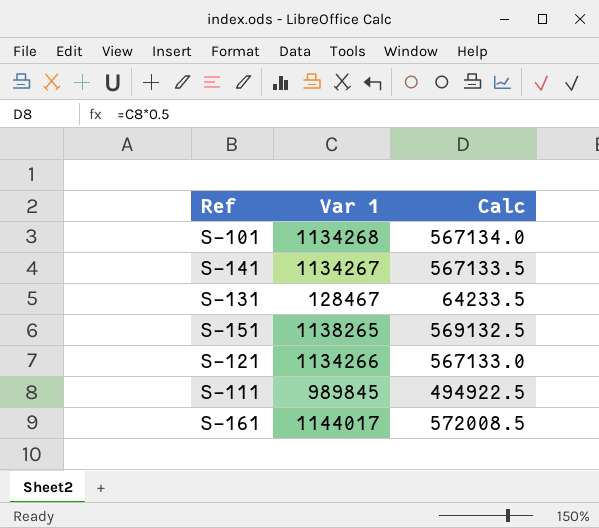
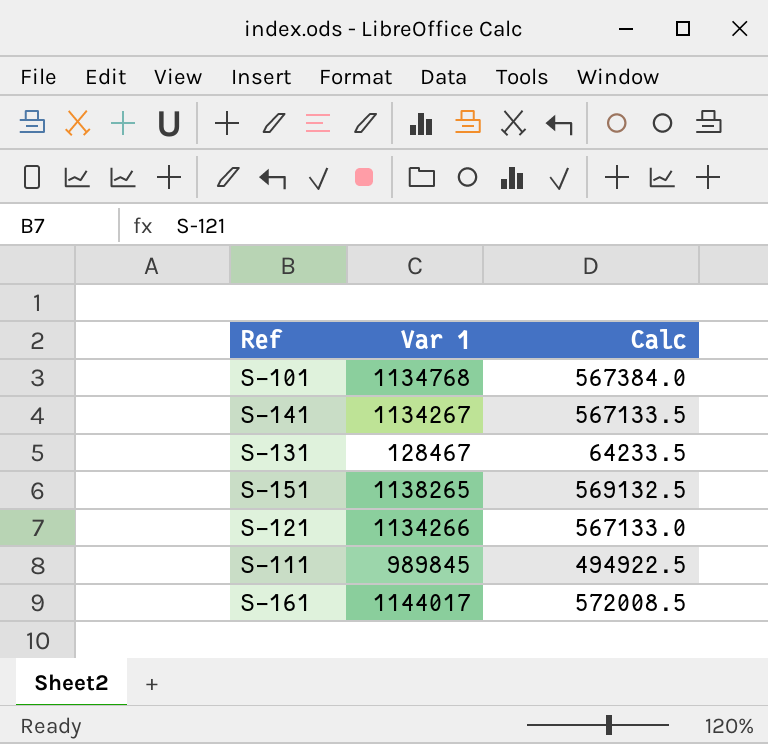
S-101 | Var 1: 1134268 -> 1134768
S-101 | Calc: 567134.0 -> 567384.0

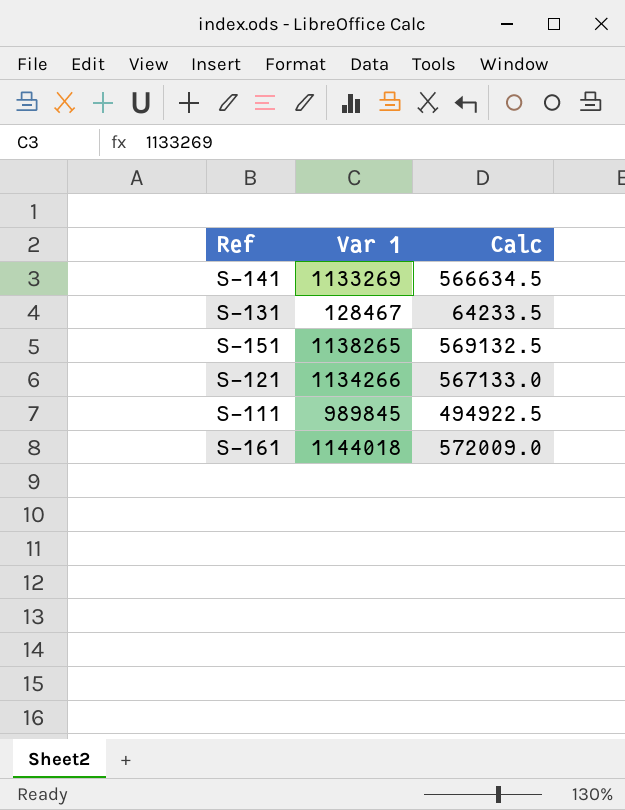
row S-101: 1134768 | 567384.0 -> none
S-141 | Var 1: 1134267 -> 1133269
S-141 | Calc: 567133.5 -> 566634.5
S-161 | Var 1: 1144017 -> 1144018
S-161 | Calc: 572008.5 -> 572009.0

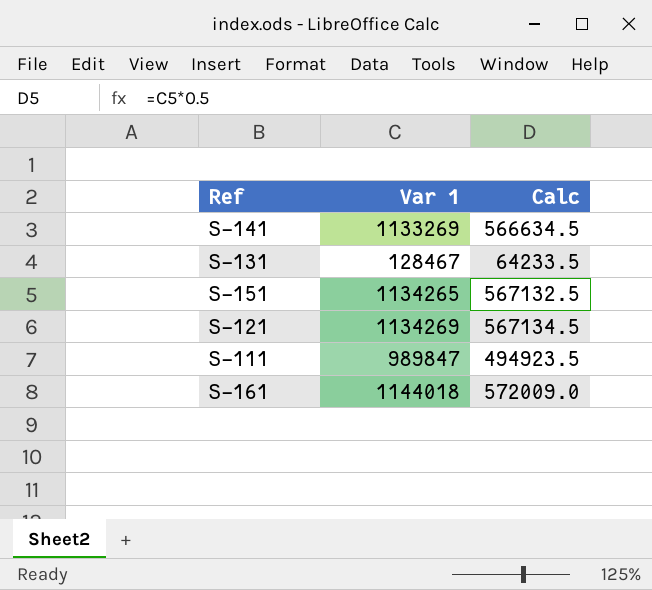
S-151 | Var 1: 1138265 -> 1134265
S-151 | Calc: 569132.5 -> 567132.5
S-121 | Var 1: 1134266 -> 1134269
S-121 | Calc: 567133.0 -> 567134.5
S-111 | Var 1: 989845 -> 989847
S-111 | Calc: 494922.5 -> 494923.5

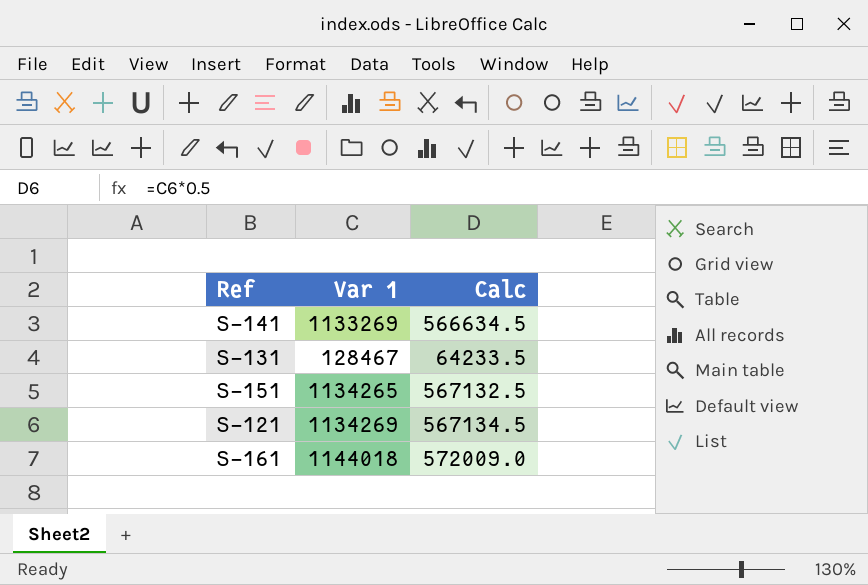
row S-111: 989847 | 494923.5 -> none

